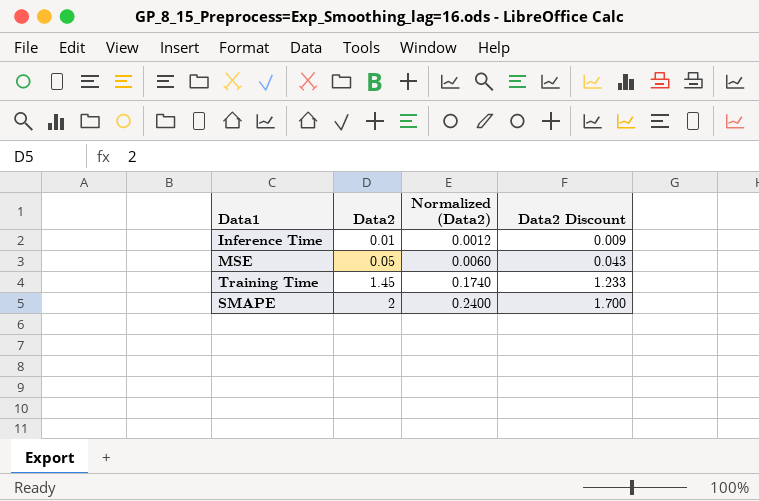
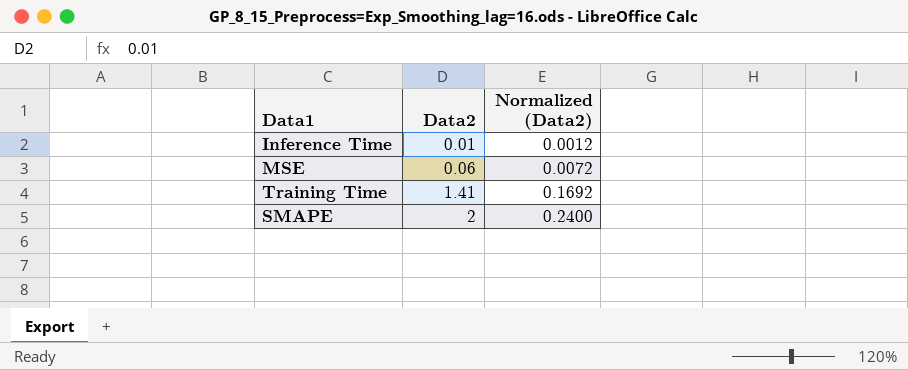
column Data2 Discount | formula: [Data2] * 0.85 -> none
MSE | Data2: 0.05 -> 0.06
MSE | Normalized (Data2): 0.0060 -> 0.0072
Training Time | Data2: 1.45 -> 1.41
Training Time | Normalized (Data2): 0.1740 -> 0.1692

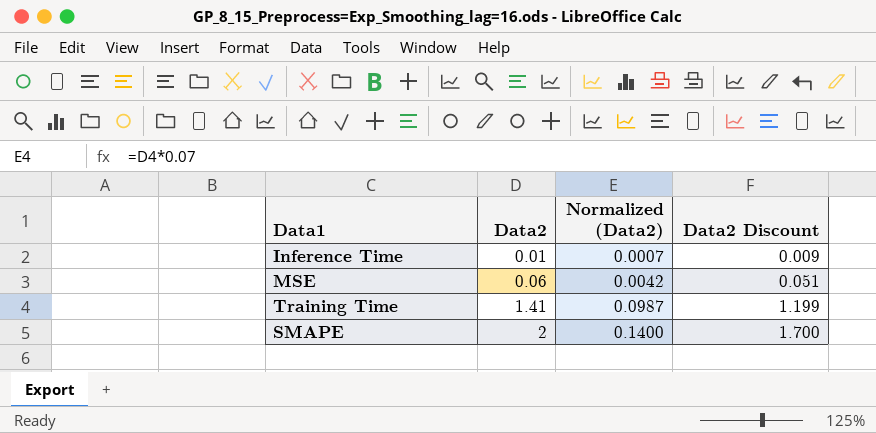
column Normalized (Data2) | formula: [Data2] * 0.12 -> [Data2] * 0.07
column Data2 Discount | formula: none -> [Data2] * 0.85

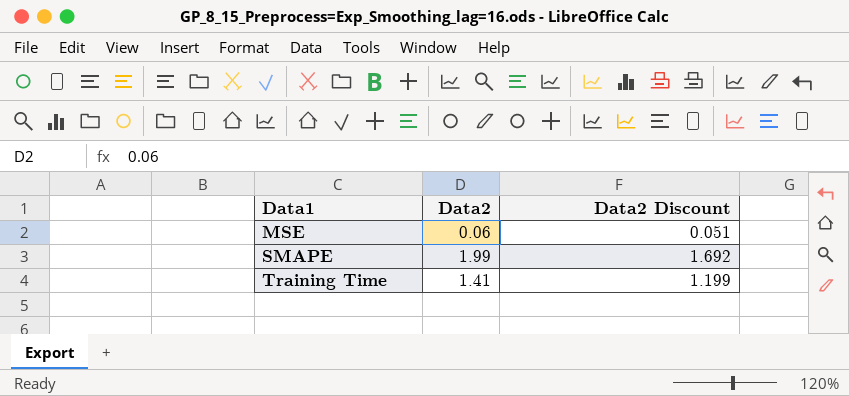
row order: Data2 ascending -> Data1 ascending
column Normalized (Data2) | formula: [Data2] * 0.07 -> none
row Inference Time: 0.01 | 0.0007 | 0.009 -> none
SMAPE | Data2: 2 -> 1.99
SMAPE | Data2 Discount: 1.700 -> 1.692

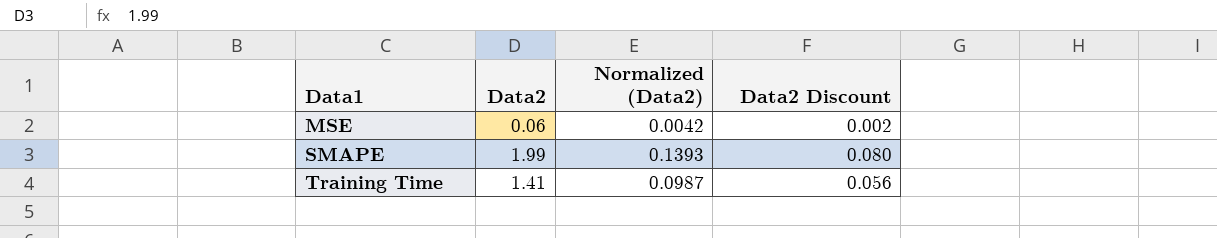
column Normalized (Data2) | formula: none -> [Data2] * 0.07
column Data2 Discount | formula: [Data2] * 0.85 -> [Data2] * 0.04

